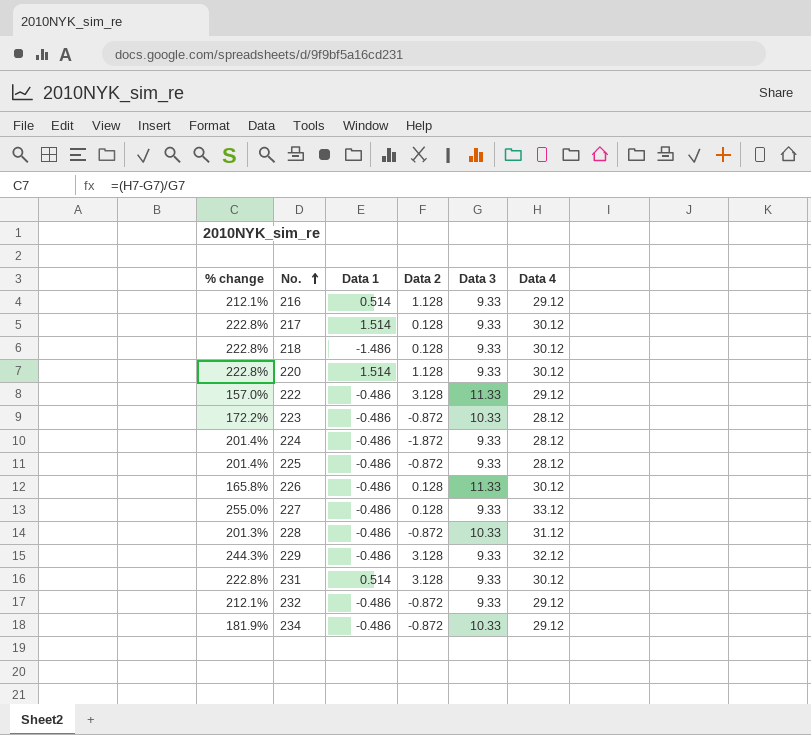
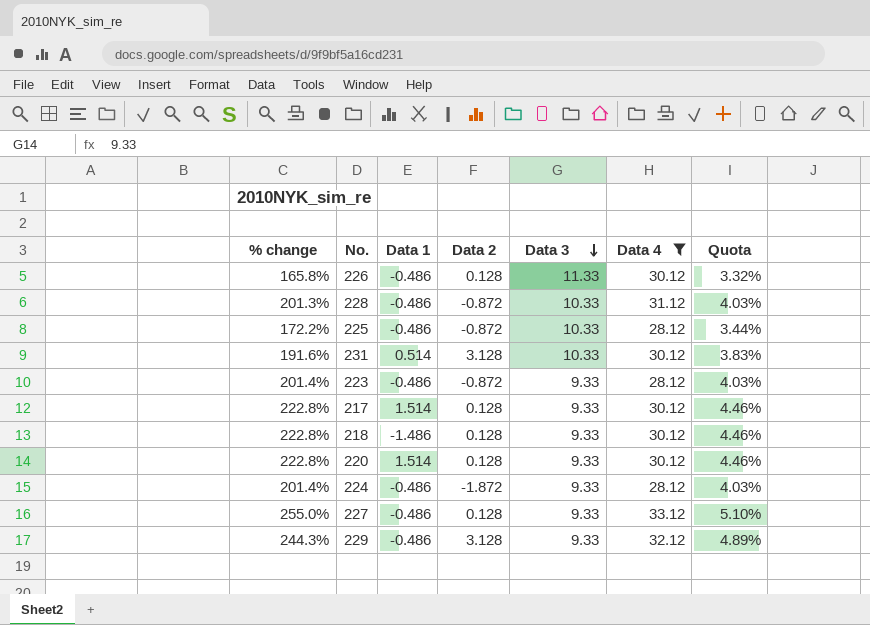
filter: none -> Data 4 != 29.12
row order: No. ascending -> Data 3 descending
column Quota | formula: none -> [% change] * 0.02
225 | % change: 201.4% -> 172.2%
225 | Data 3: 9.33 -> 10.33
231 | % change: 222.8% -> 191.6%
231 | Data 3: 9.33 -> 10.33
223 | % change: 172.2% -> 201.4%
223 | Data 3: 10.33 -> 9.33
220 | Data 2: 1.128 -> 0.128

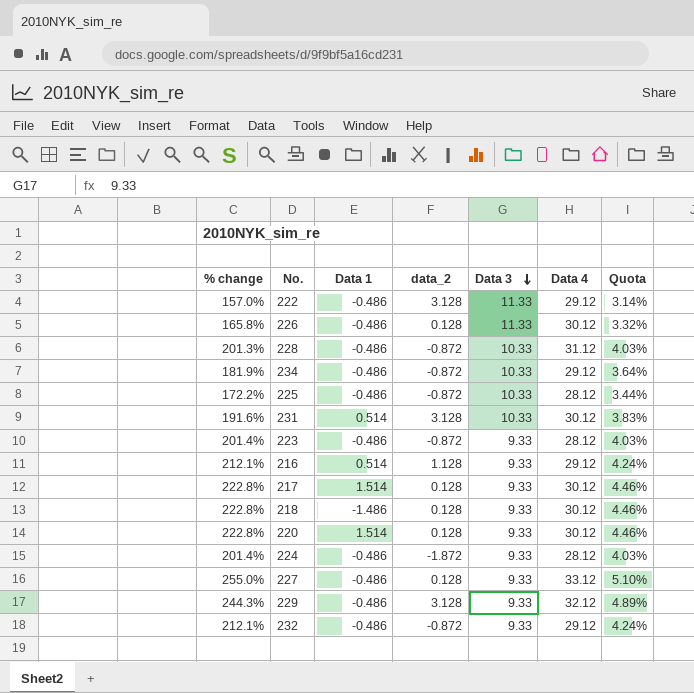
filter: Data 4 != 29.12 -> none
column name: Data 2 -> data_2

